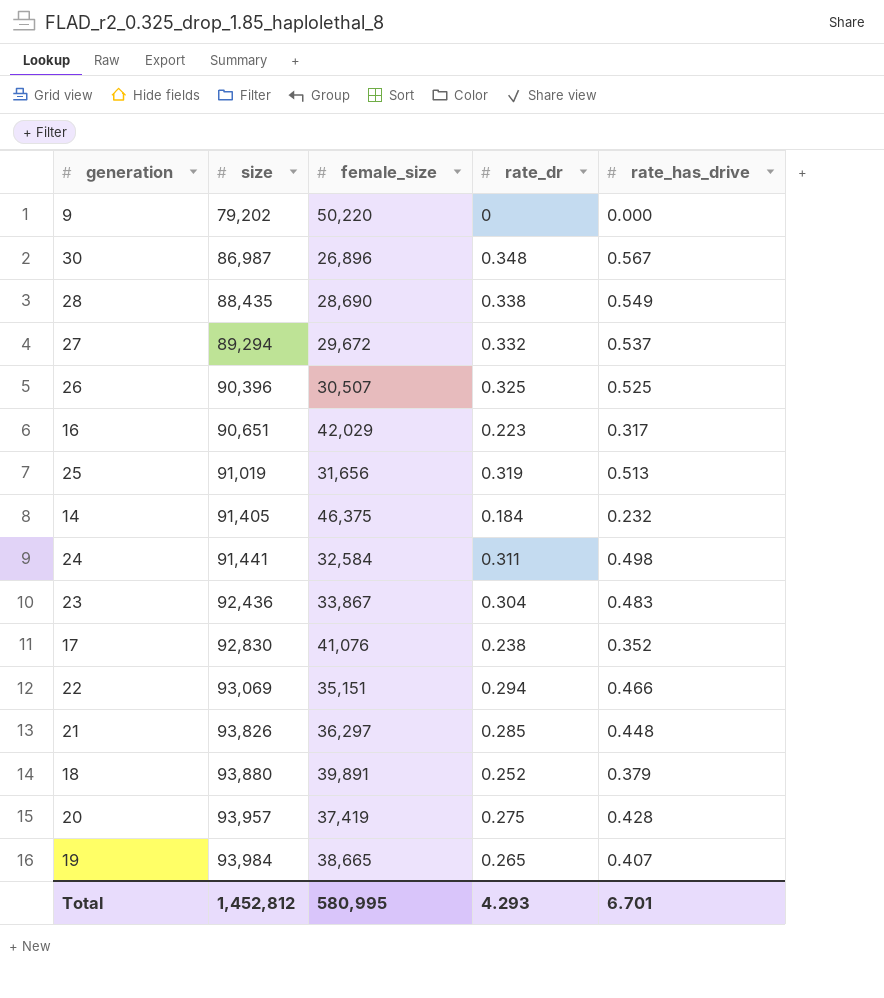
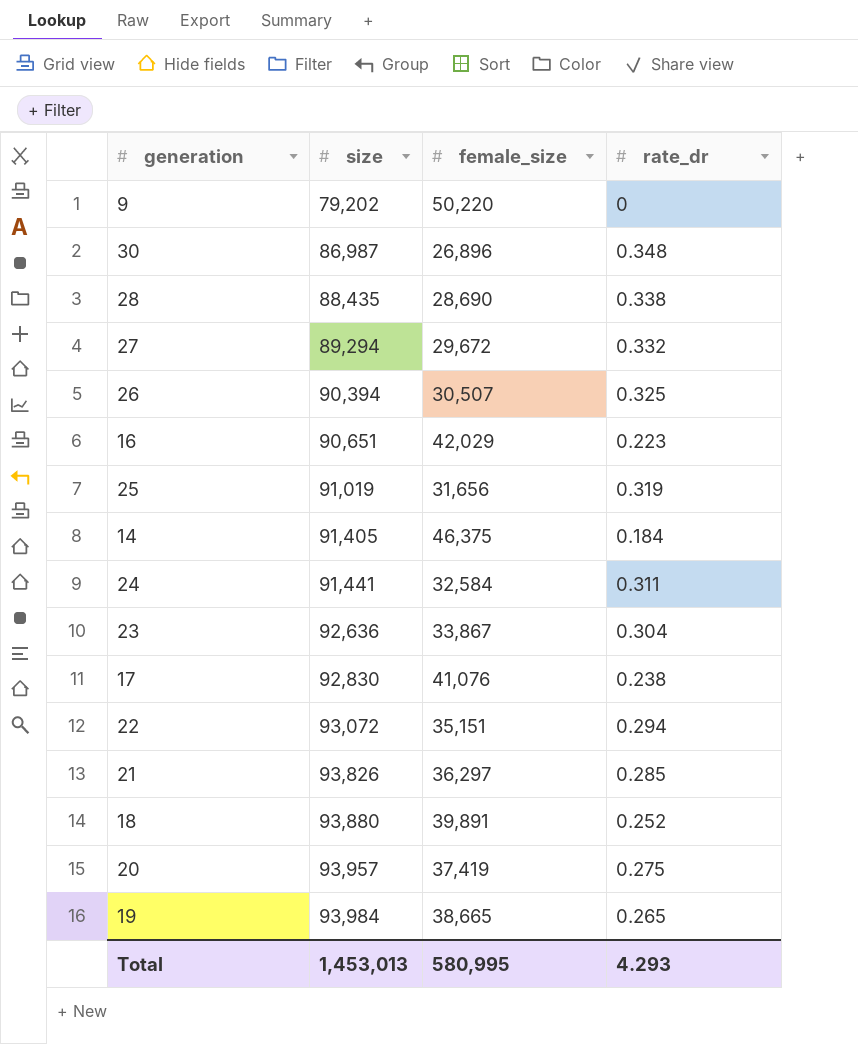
column rate_has_drive | position: 5 -> none
26 | size: 90,396 -> 90,394
23 | size: 92,436 -> 92,636
22 | size: 93,069 -> 93,072
Total | size: 1,452,812 -> 1,453,013

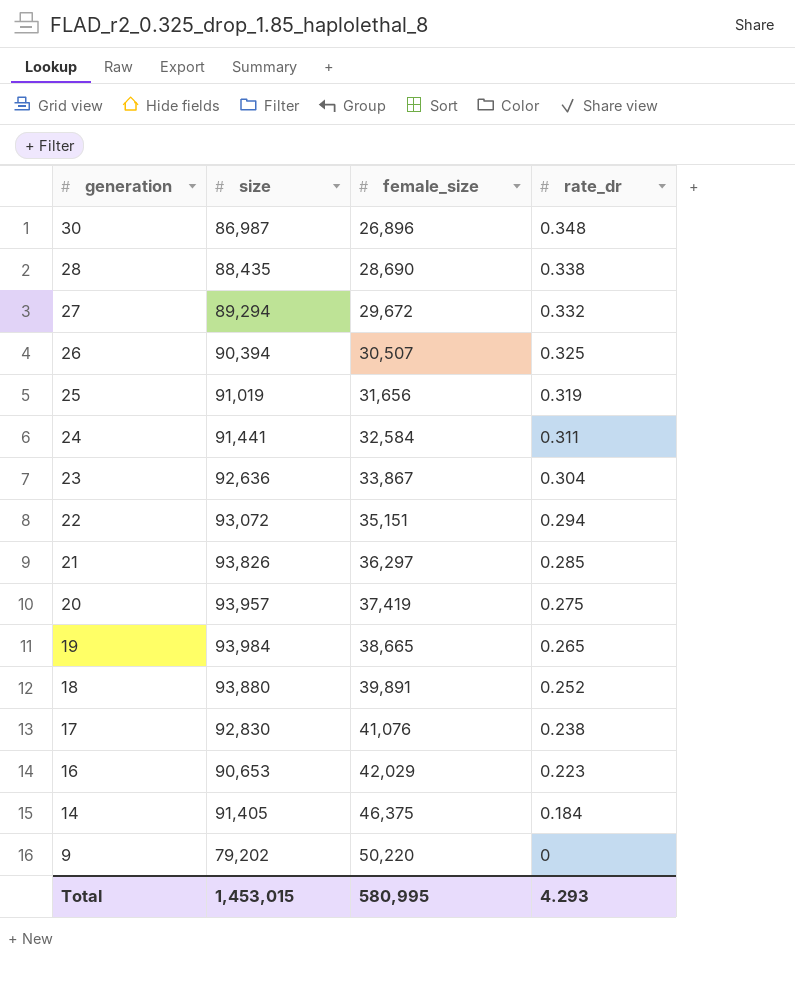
row order: size ascending -> generation descending
16 | size: 90,651 -> 90,653
Total | size: 1,453,013 -> 1,453,015

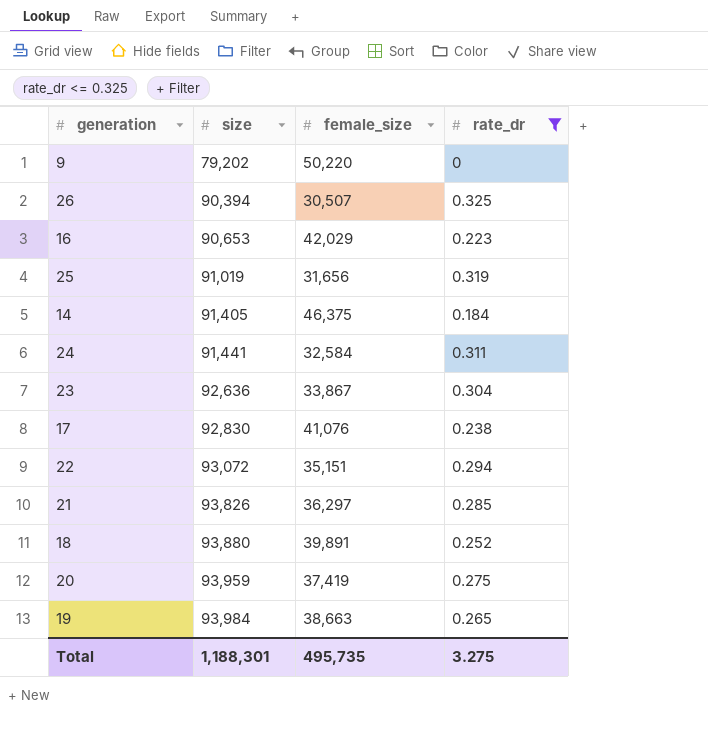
filter: none -> rate_dr <= 0.325
row order: generation descending -> size ascending
20 | size: 93,957 -> 93,959
19 | female_size: 38,665 -> 38,663
Total | size: 1,453,015 -> 1,188,301
Total | female_size: 580,995 -> 495,735
Total | rate_dr: 4.293 -> 3.275

